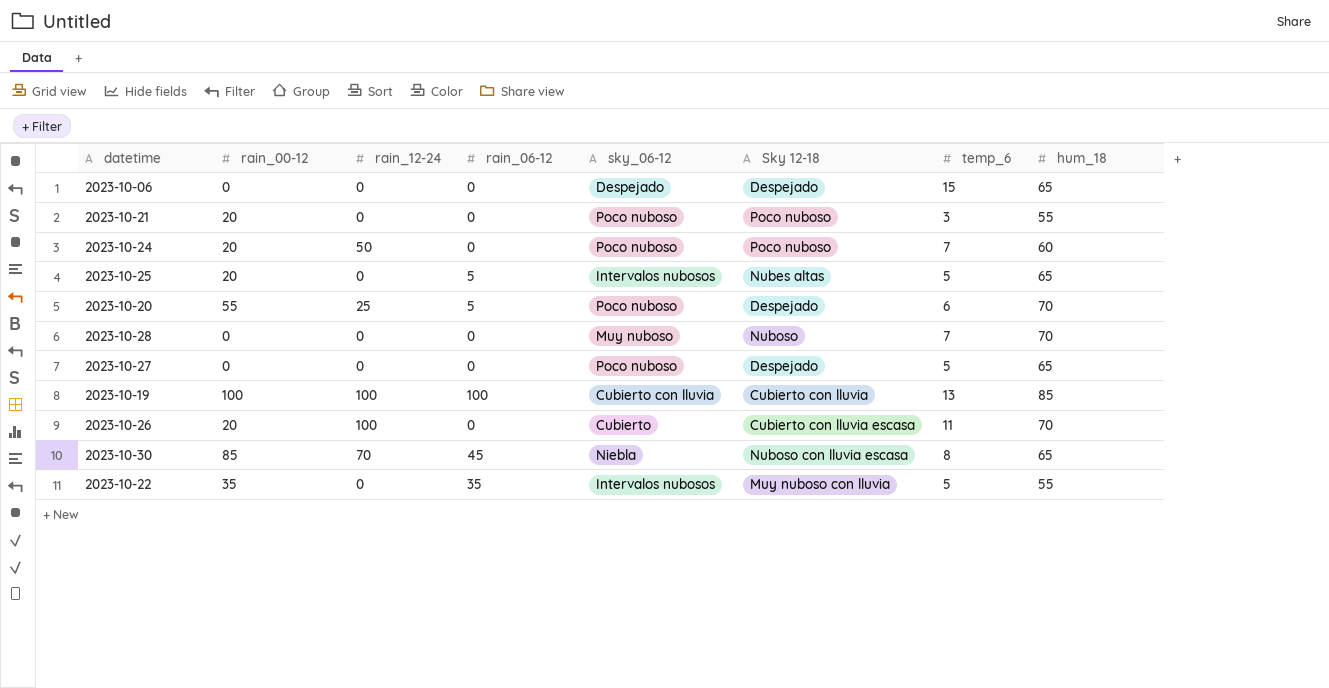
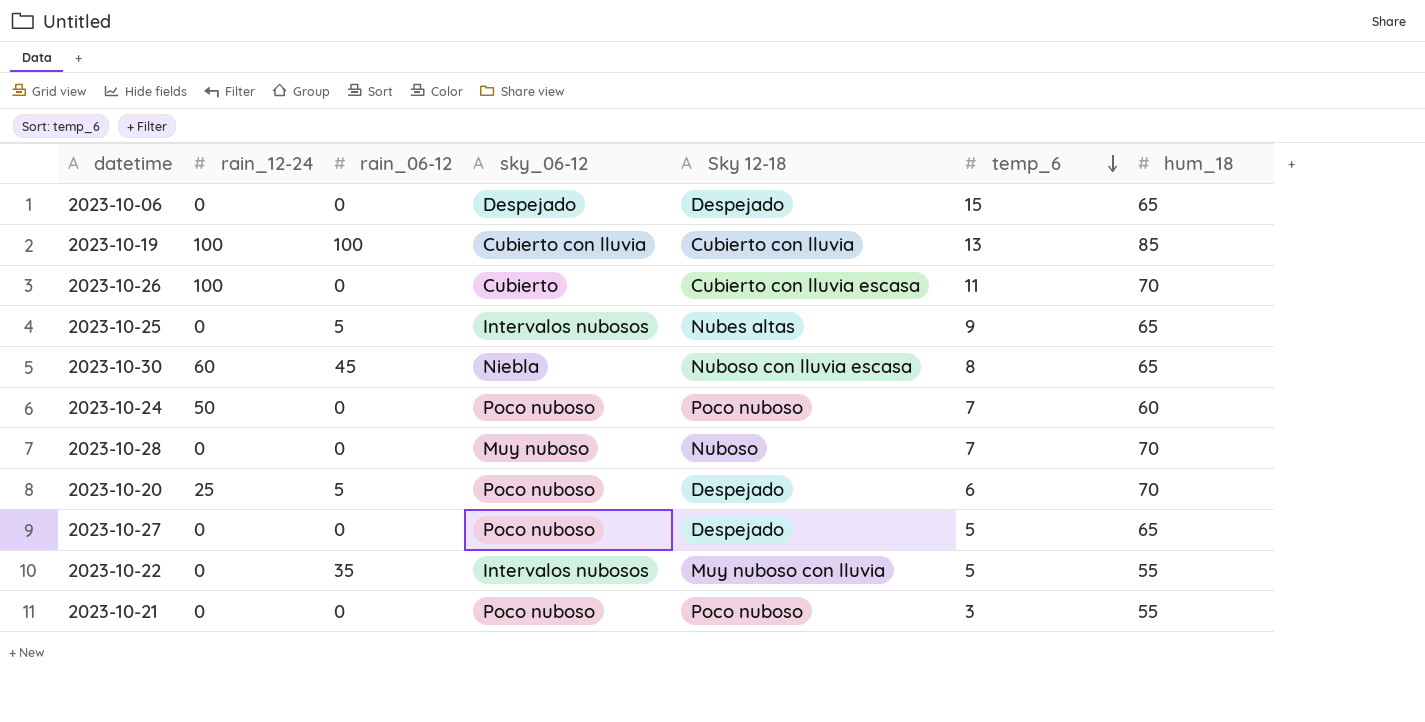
row order: none -> temp_6 descending
column rain_00-12 | position: 2 -> none
2023-10-25 | temp_6: 5 -> 9
2023-10-30 | rain_12-24: 70 -> 60

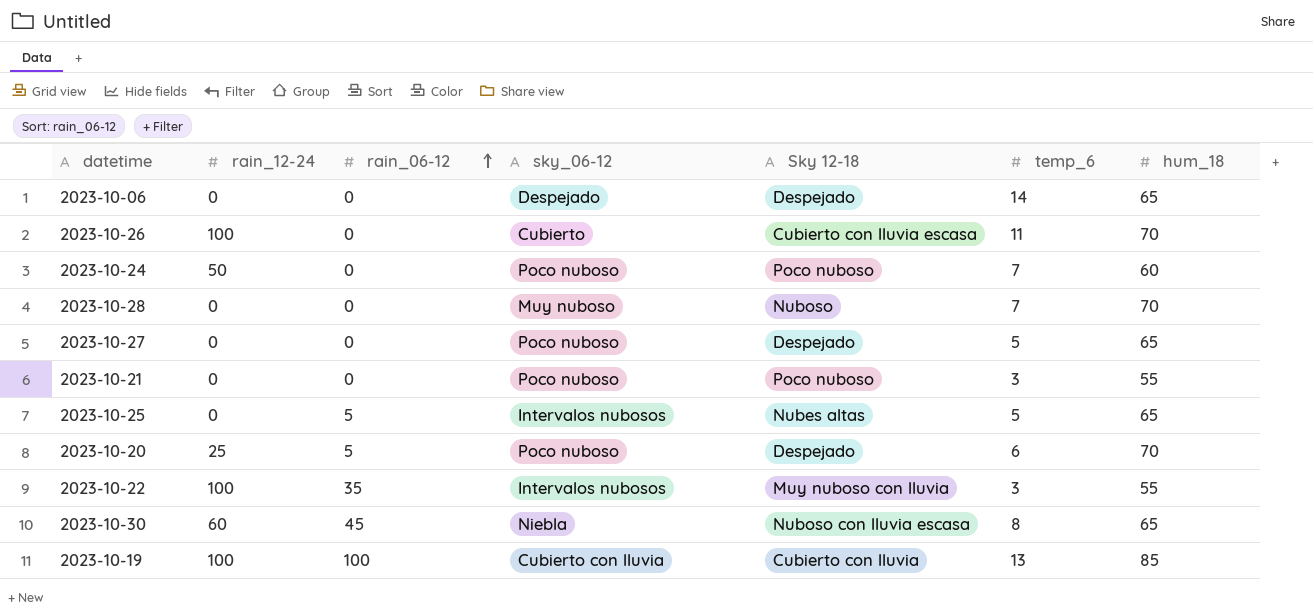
row order: temp_6 descending -> rain_06-12 ascending
2023-10-06 | temp_6: 15 -> 14
2023-10-25 | temp_6: 9 -> 5
2023-10-22 | rain_12-24: 0 -> 100
2023-10-22 | temp_6: 5 -> 3

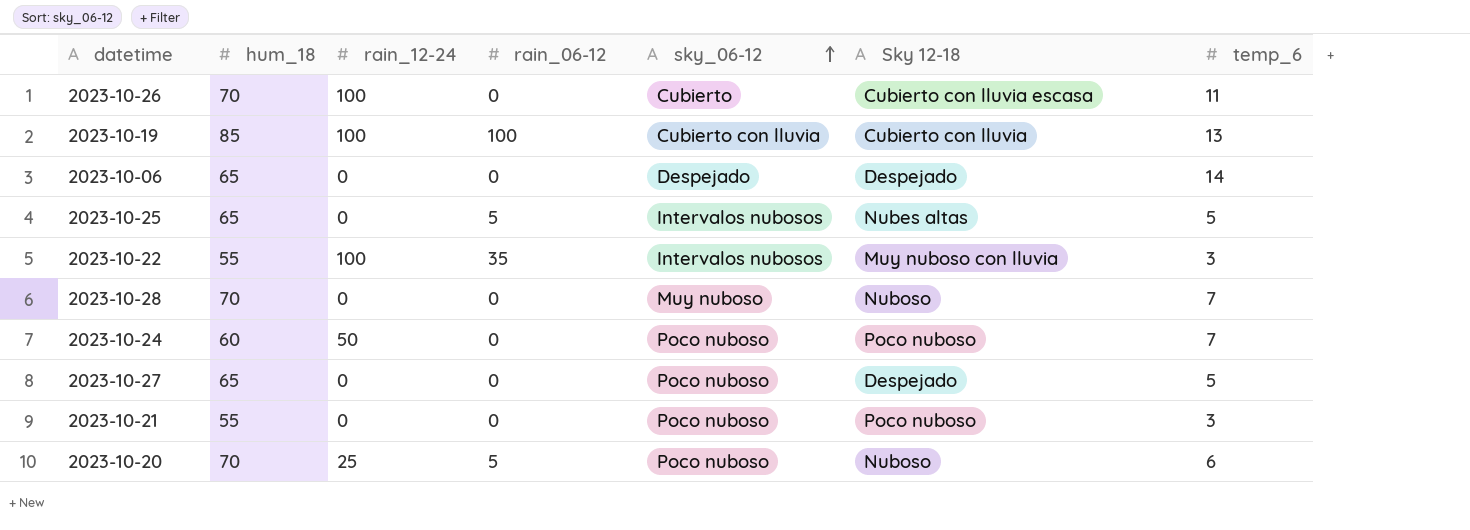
row order: rain_06-12 ascending -> sky_06-12 ascending
column hum_18 | position: 7 -> 2
row 2023-10-30: 60 | 45 | Niebla | Nuboso con lluvia escasa | 8 | 65 -> none
2023-10-20 | Sky 12-18: Despejado -> Nuboso

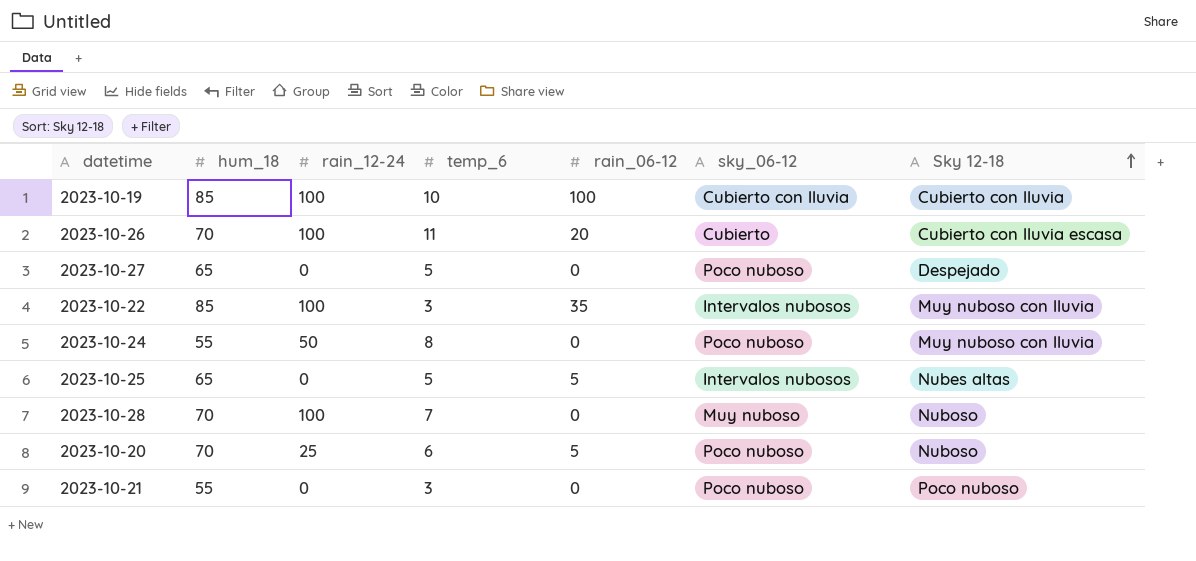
row order: sky_06-12 ascending -> Sky 12-18 ascending
column temp_6 | position: 7 -> 4
row 2023-10-06: 65 | 0 | 0 | Despejado | Despejado | 14 -> none
2023-10-19 | temp_6: 13 -> 10
2023-10-26 | rain_06-12: 0 -> 20
2023-10-22 | hum_18: 55 -> 85
2023-10-24 | hum_18: 60 -> 55
2023-10-24 | temp_6: 7 -> 8
2023-10-24 | Sky 12-18: Poco nuboso -> Muy nuboso con lluvia
2023-10-28 | rain_12-24: 0 -> 100

